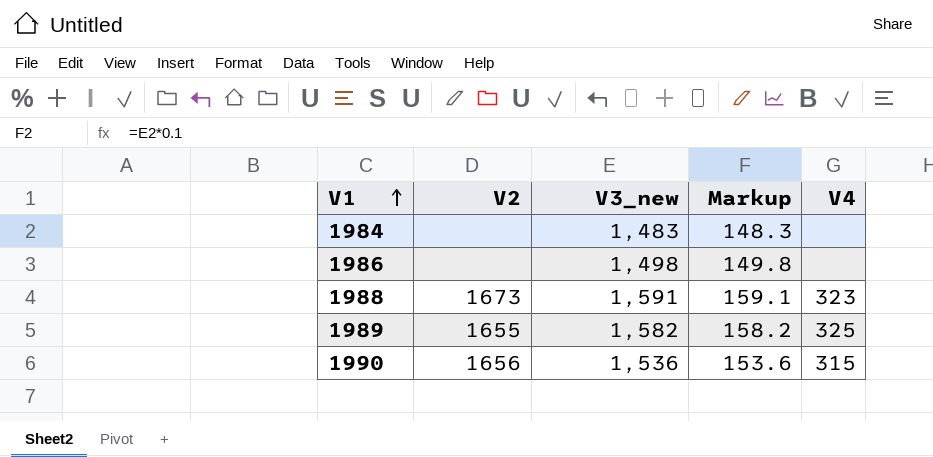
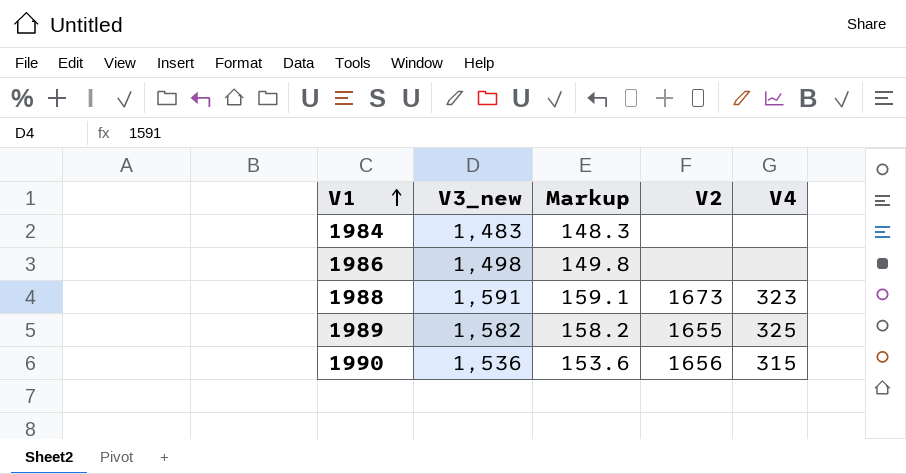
column V2 | position: 2 -> 4

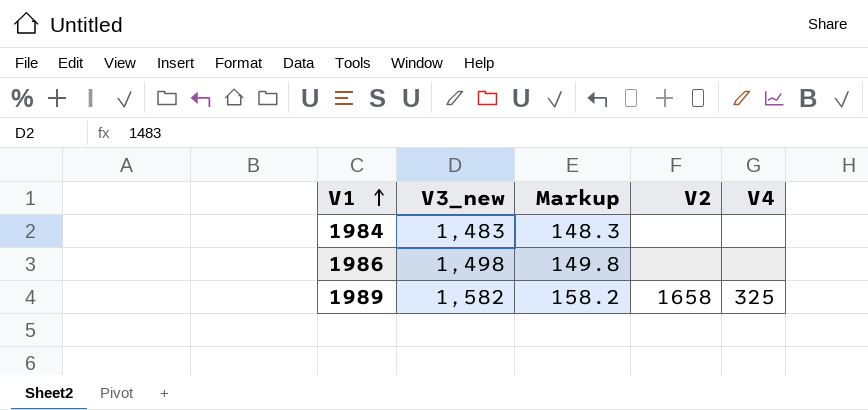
row 1988: 1,591 | 159.1 | 1673 | 323 -> none
row 1990: 1,536 | 153.6 | 1656 | 315 -> none
1989 | V2: 1655 -> 1658

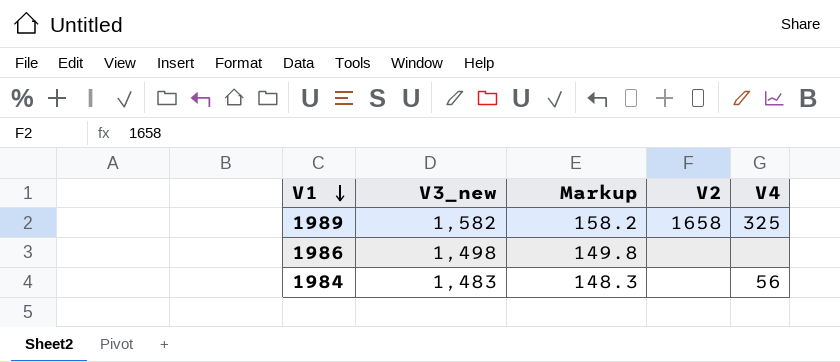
row order: V1 ascending -> V1 descending
1984 | V4: none -> 56

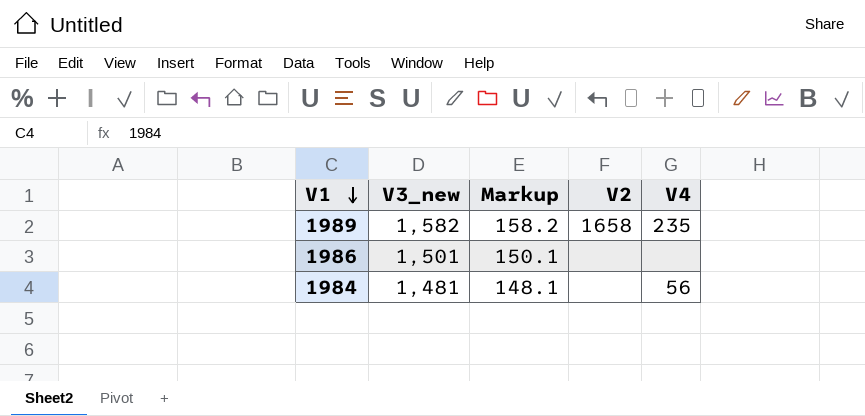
1989 | V4: 325 -> 235
1986 | V3_new: 1,498 -> 1,501
1986 | Markup: 149.8 -> 150.1
1984 | V3_new: 1,483 -> 1,481
1984 | Markup: 148.3 -> 148.1

